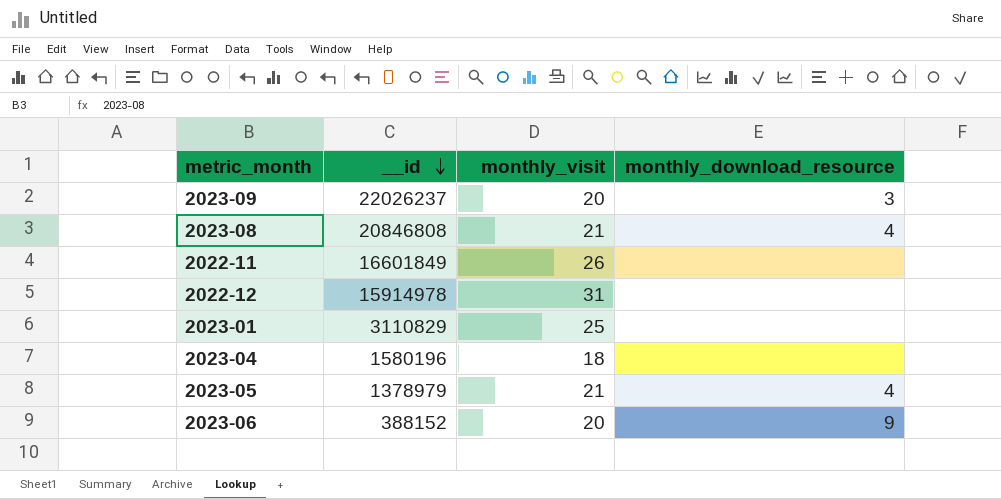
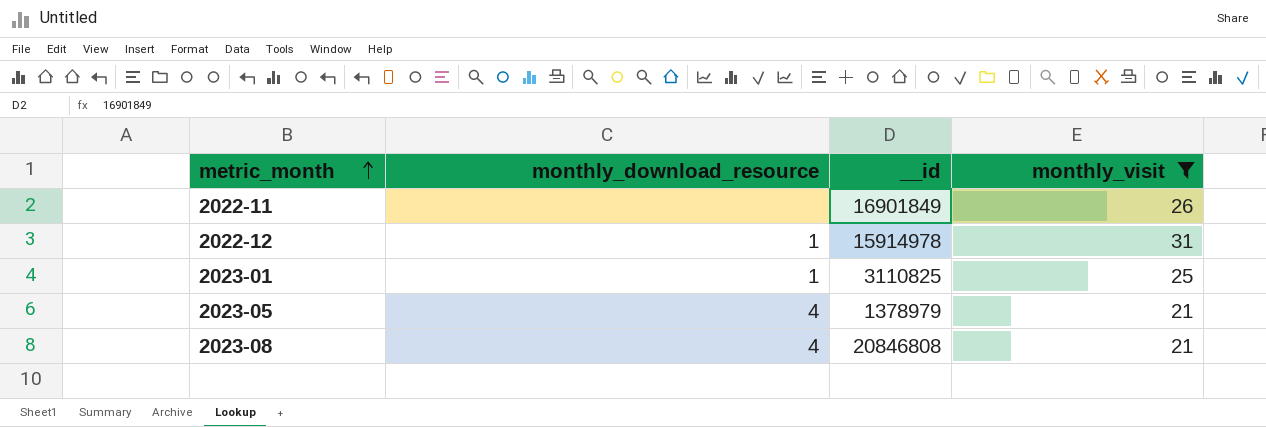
filter: none -> monthly_visit >= 21
row order: __id descending -> metric_month ascending
column monthly_download_resource | position: 4 -> 2
2022-11 | __id: 16601849 -> 16901849
2022-12 | monthly_download_resource: none -> 1
2023-01 | monthly_download_resource: none -> 1
2023-01 | __id: 3110829 -> 3110825

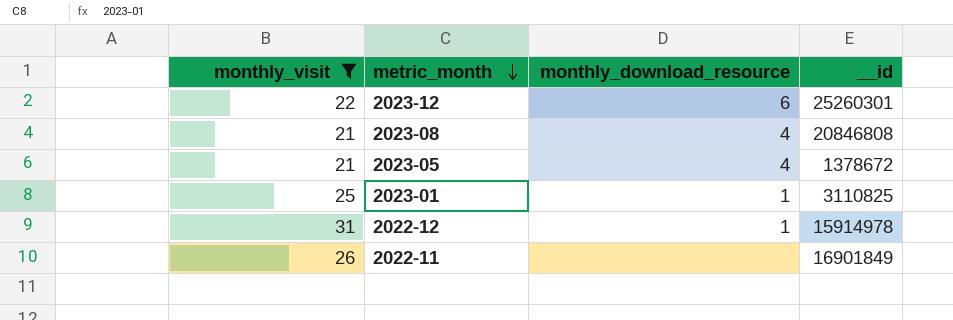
row order: metric_month ascending -> metric_month descending
column monthly_visit | position: 4 -> 1
row 2023-12: none -> 22 | 6 | 25260301
2023-05 | __id: 1378979 -> 1378672

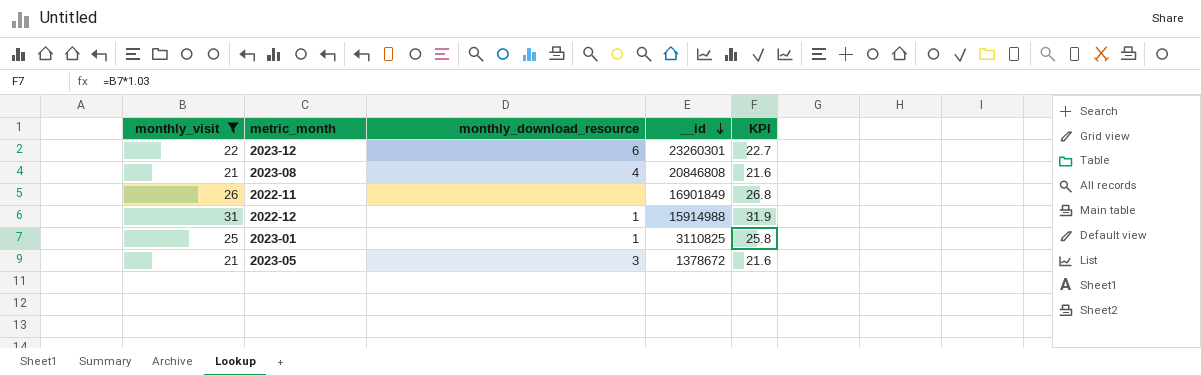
row order: metric_month descending -> __id descending
column KPI | formula: none -> [monthly_visit] * 1.03
2023-12 | __id: 25260301 -> 23260301
2022-12 | __id: 15914978 -> 15914988
2023-05 | monthly_download_resource: 4 -> 3

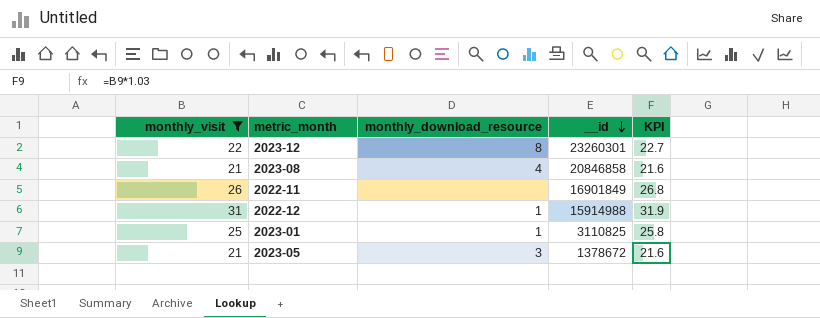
2023-12 | monthly_download_resource: 6 -> 8
2023-08 | __id: 20846808 -> 20846858

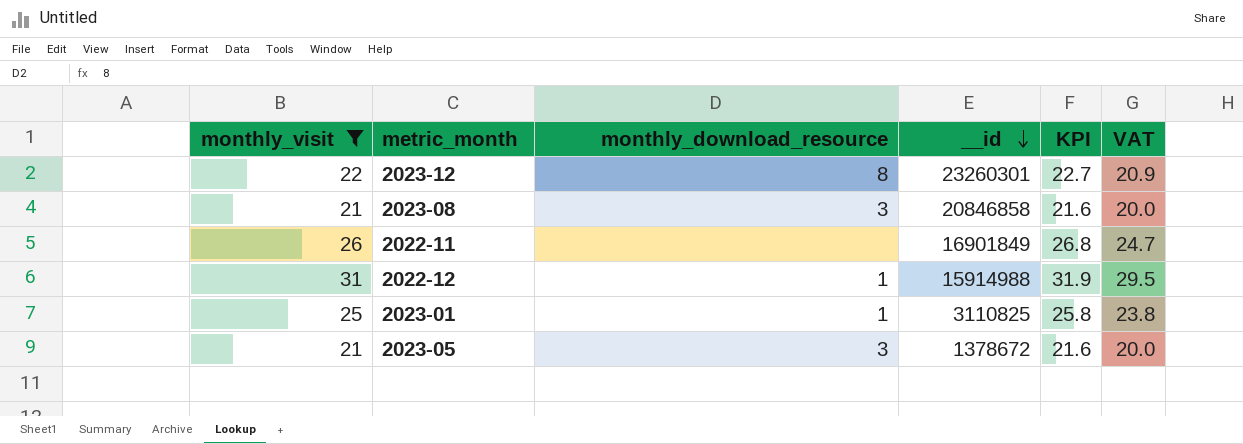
column VAT | formula: none -> [monthly_visit] * 0.95
2023-08 | monthly_download_resource: 4 -> 3

